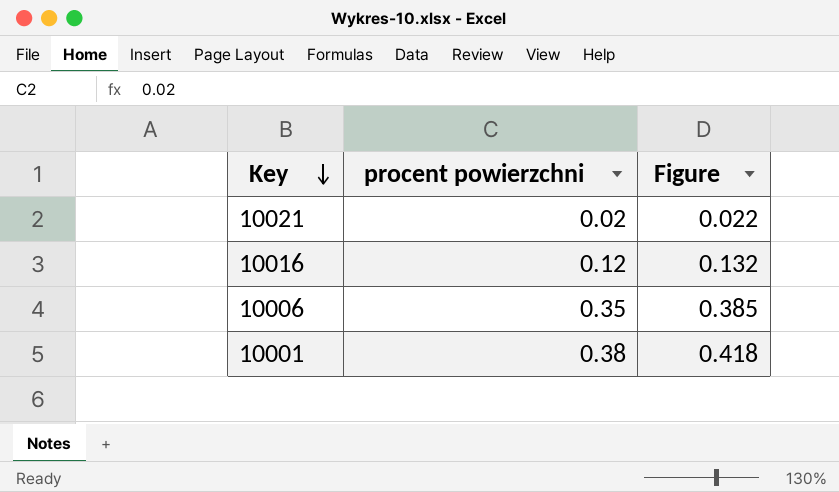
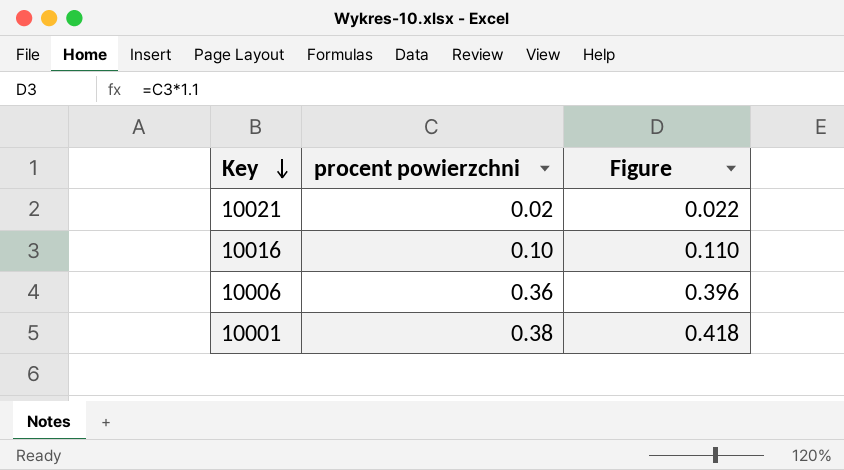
10016 | procent powierzchni: 0.12 -> 0.10
10016 | Figure: 0.132 -> 0.110
10006 | procent powierzchni: 0.35 -> 0.36
10006 | Figure: 0.385 -> 0.396

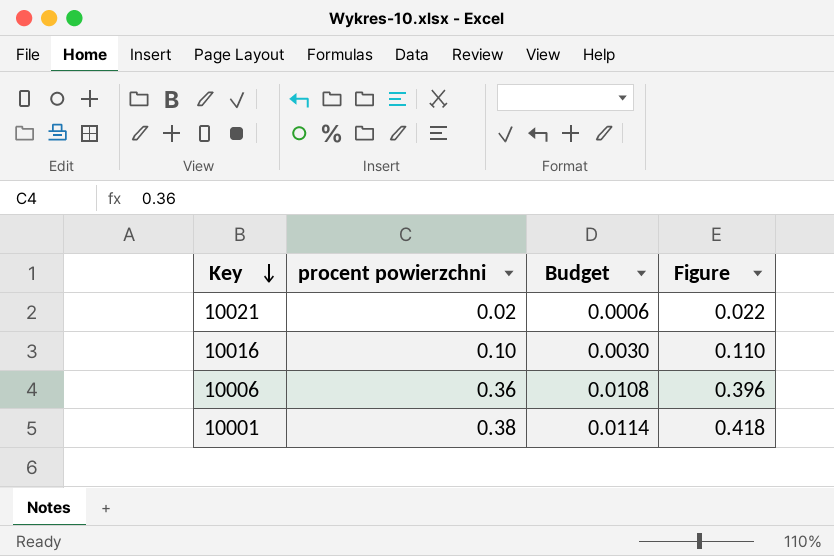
column Budget | formula: none -> [procent powierzchni] * 0.03

